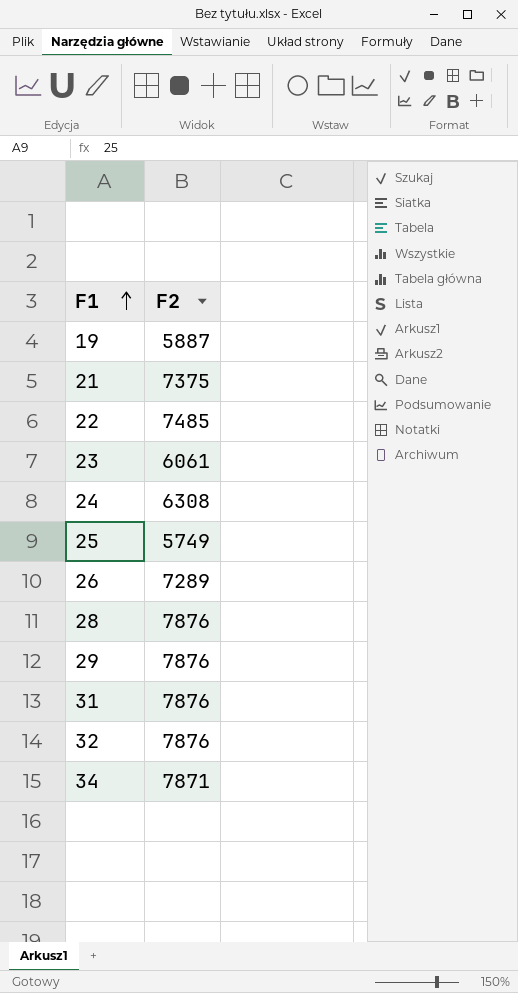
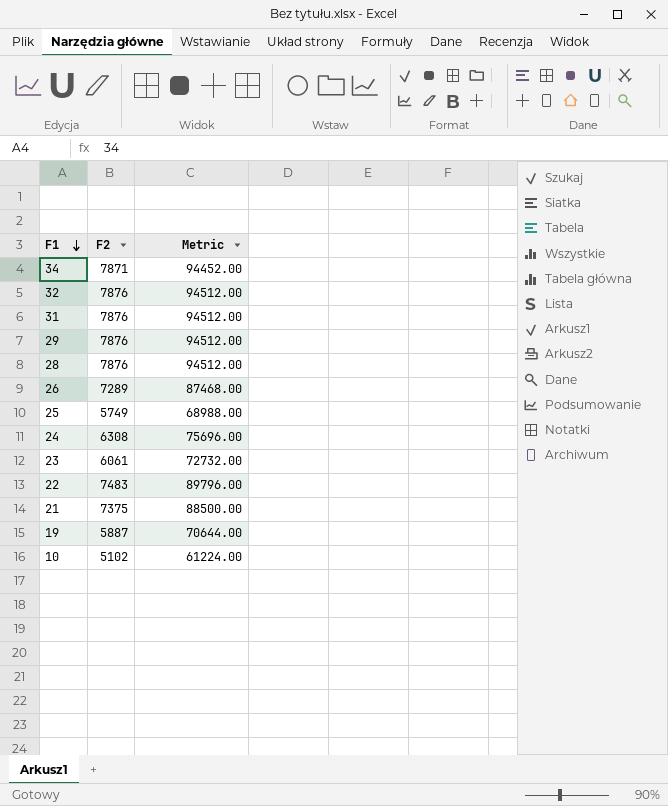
row order: F1 ascending -> F1 descending
column Metric | formula: none -> [F2] * 12
22 | F2: 7485 -> 7483
row 10: none -> 5102 | 61224.00

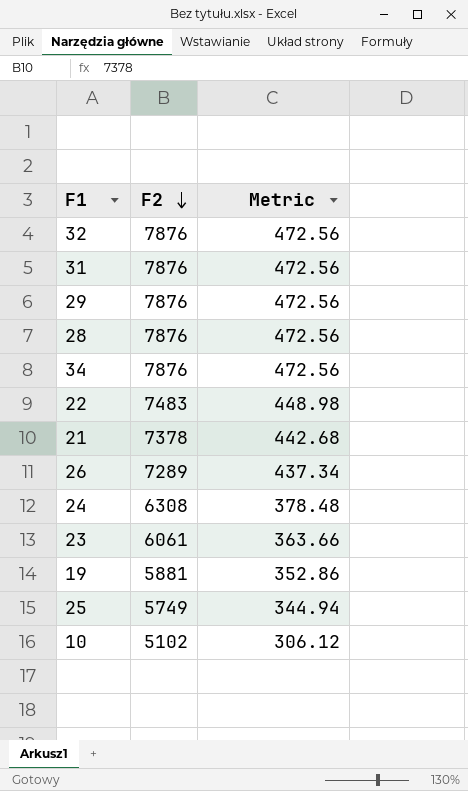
row order: F1 descending -> F2 descending
column Metric | formula: [F2] * 12 -> [F2] * 0.06
34 | F2: 7871 -> 7876
21 | F2: 7375 -> 7378
19 | F2: 5887 -> 5881

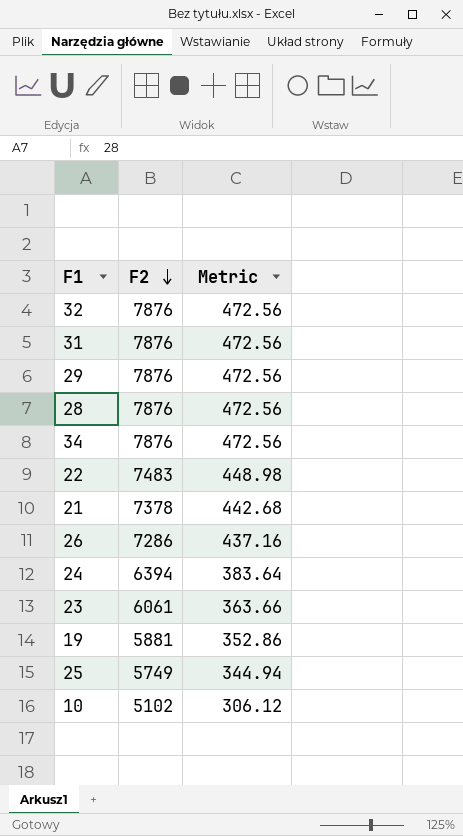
26 | F2: 7289 -> 7286
26 | Metric: 437.34 -> 437.16
24 | F2: 6308 -> 6394
24 | Metric: 378.48 -> 383.64

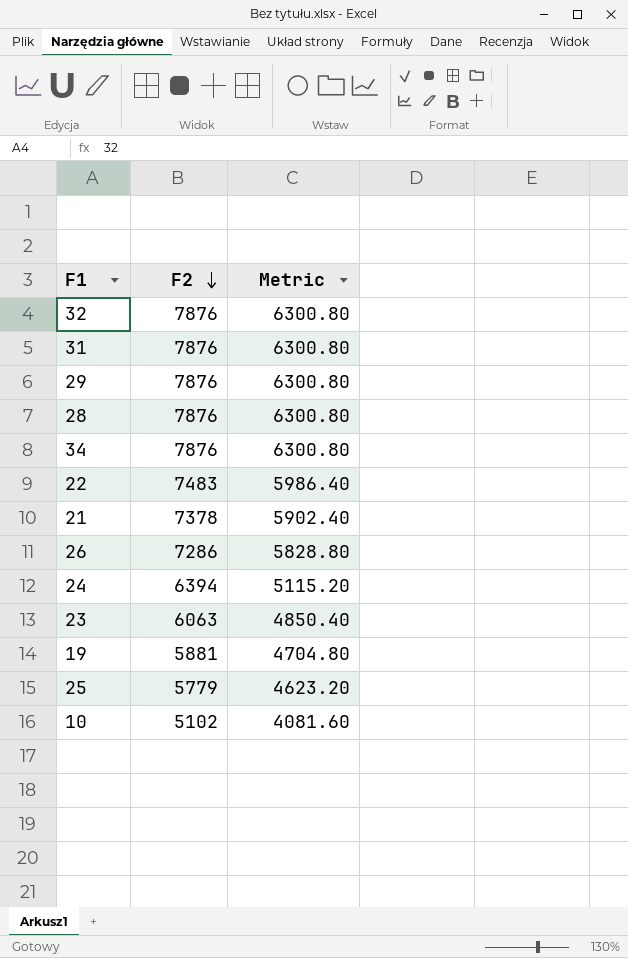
column Metric | formula: [F2] * 0.06 -> [F2] * 0.8
23 | F2: 6061 -> 6063
25 | F2: 5749 -> 5779

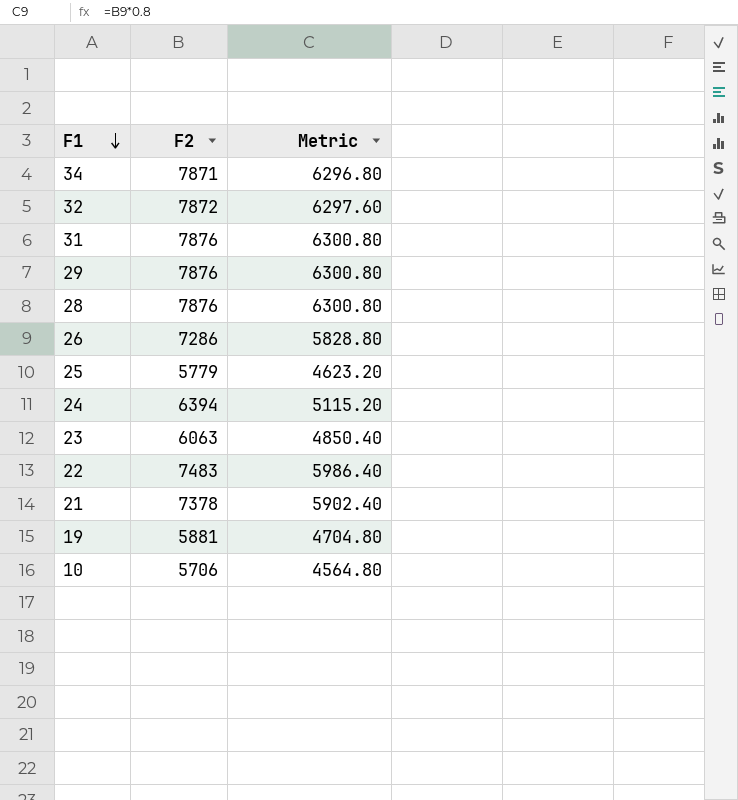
row order: F2 descending -> F1 descending
34 | F2: 7876 -> 7871
34 | Metric: 6300.80 -> 6296.80
32 | F2: 7876 -> 7872
32 | Metric: 6300.80 -> 6297.60
10 | F2: 5102 -> 5706
10 | Metric: 4081.60 -> 4564.80

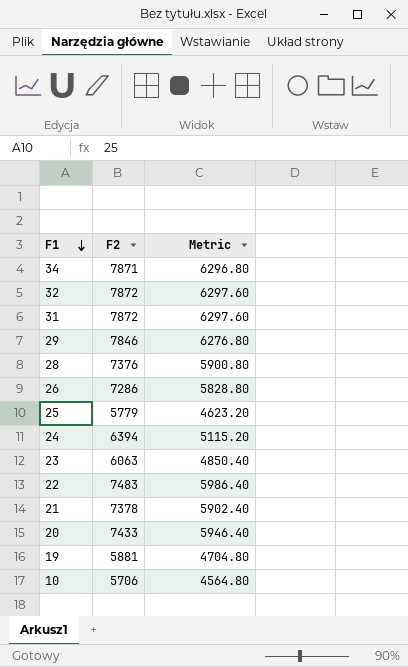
31 | F2: 7876 -> 7872
31 | Metric: 6300.80 -> 6297.60
29 | F2: 7876 -> 7846
29 | Metric: 6300.80 -> 6276.80
28 | F2: 7876 -> 7376
28 | Metric: 6300.80 -> 5900.80
row 20: none -> 7433 | 5946.40

